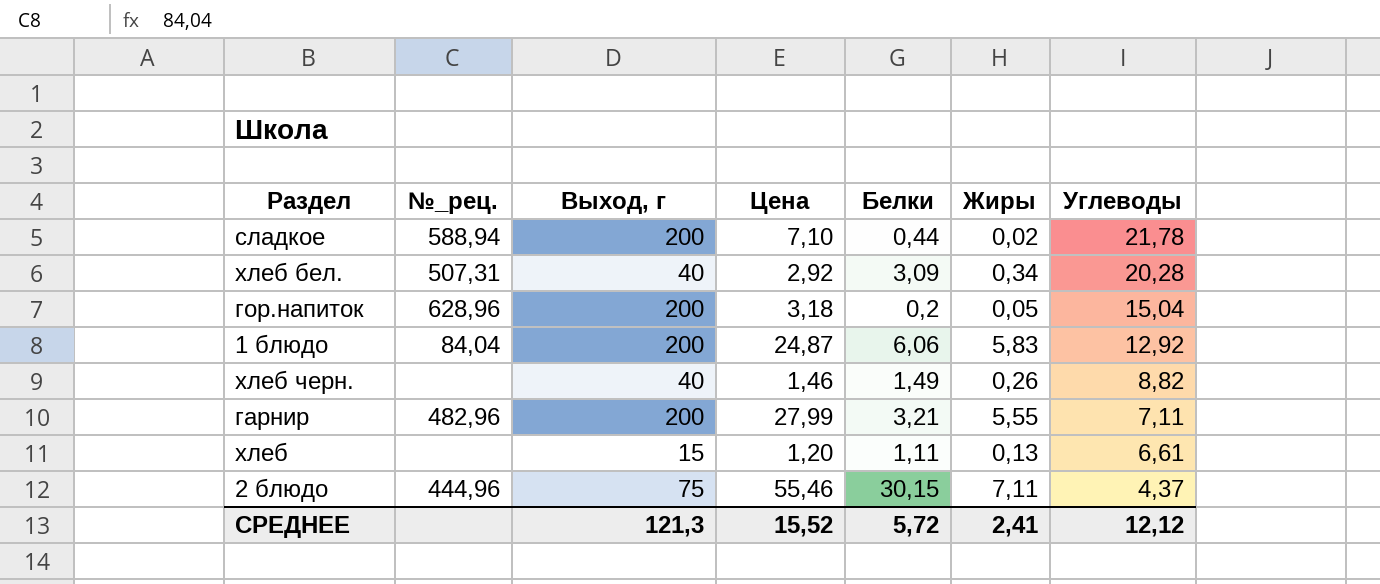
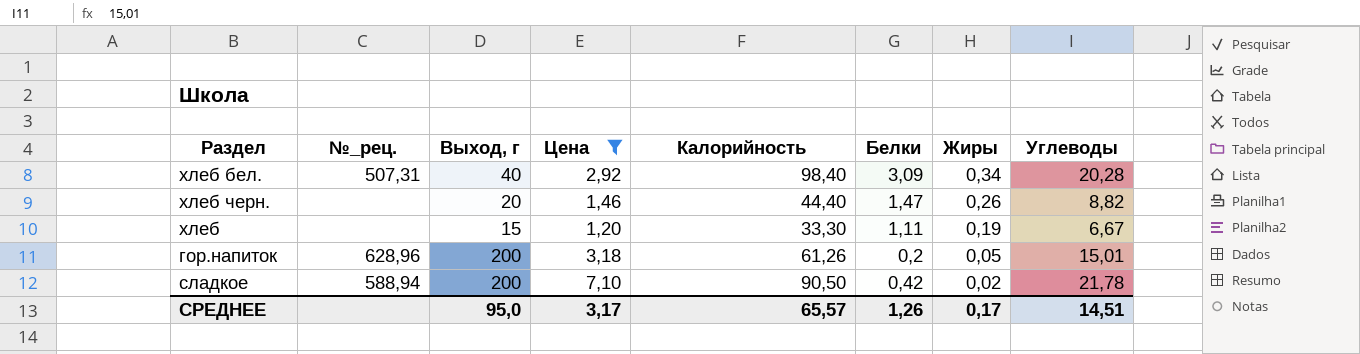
filter: none -> Цена <= 7,10
row order: Углеводы descending -> Жиры descending
column Калорийность | position: none -> 5
хлеб черн. | Выход, г: 40 -> 20
хлеб черн. | Белки: 1,49 -> 1,47
хлеб | Жиры: 0,13 -> 0,19
хлеб | Углеводы: 6,61 -> 6,67
гор.напиток | Углеводы: 15,04 -> 15,01
сладкое | Белки: 0,44 -> 0,42
СРЕДНЕЕ | Выход, г: 121,3 -> 95,0
СРЕДНЕЕ | Цена: 15,52 -> 3,17
СРЕДНЕЕ | Белки: 5,72 -> 1,26
СРЕДНЕЕ | Жиры: 2,41 -> 0,17
СРЕДНЕЕ | Углеводы: 12,12 -> 14,51

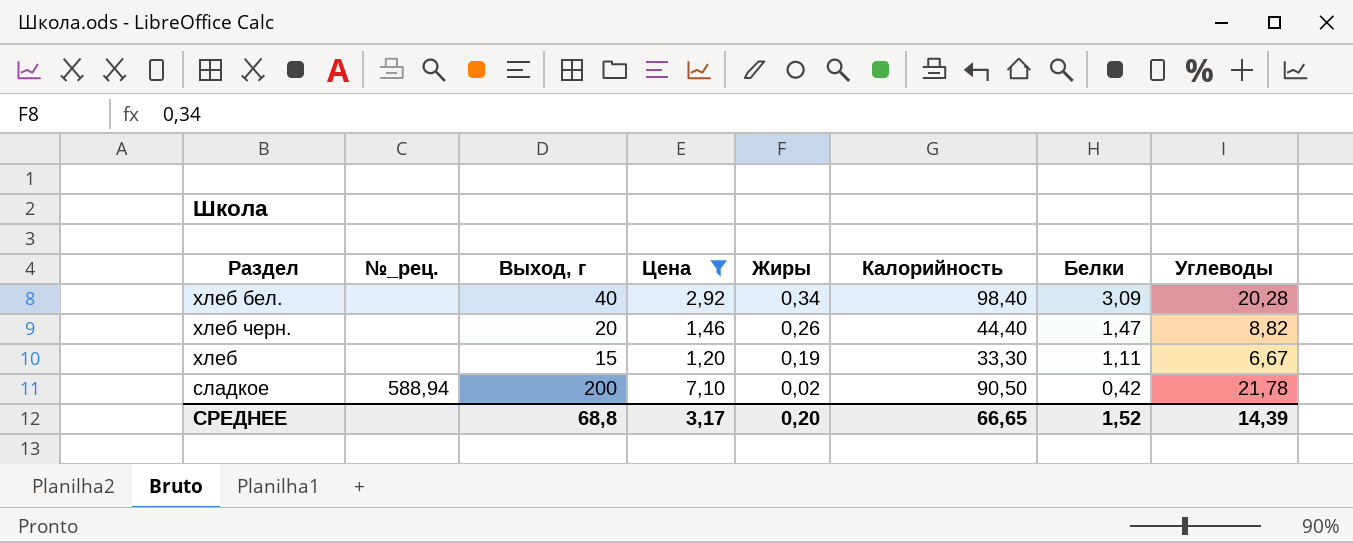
column Жиры | position: 7 -> 5
row гор.напиток: 628,96 | 200 | 3,18 | 61,26 | 0,2 | 0,05 | 15,01 -> none
хлеб бел. | №_рец.: 507,31 -> none
СРЕДНЕЕ | Выход, г: 95,0 -> 68,8
СРЕДНЕЕ | Жиры: 0,17 -> 0,20
СРЕДНЕЕ | Калорийность: 65,57 -> 66,65
СРЕДНЕЕ | Белки: 1,26 -> 1,52
СРЕДНЕЕ | Углеводы: 14,51 -> 14,39

